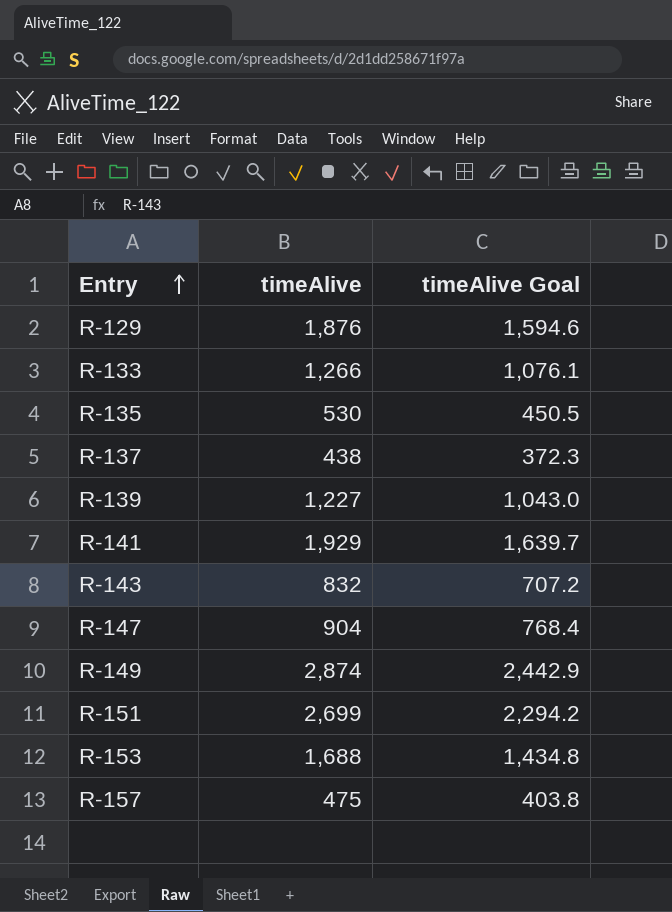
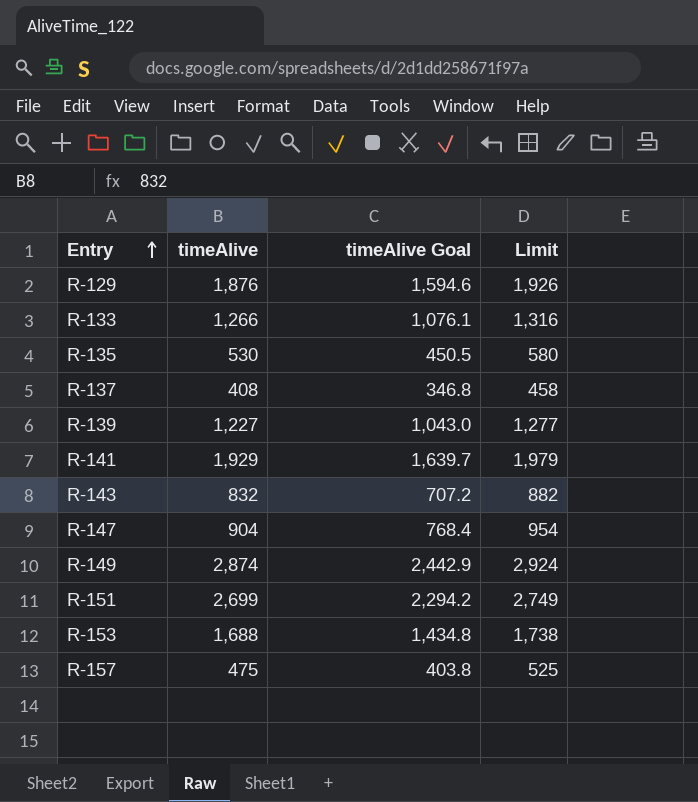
column Limit | formula: none -> [timeAlive] + 50
R-137 | timeAlive: 438 -> 408
R-137 | timeAlive Goal: 372.3 -> 346.8

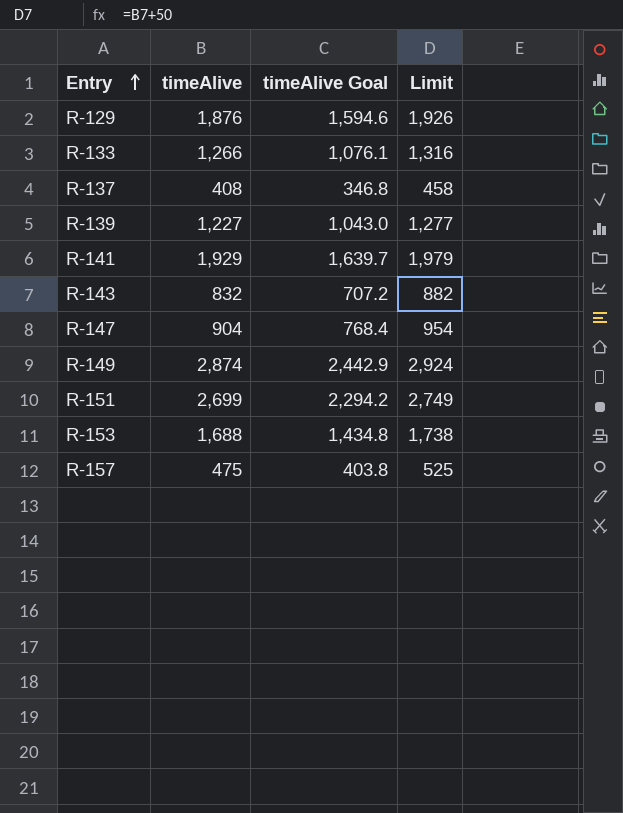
row R-135: 530 | 450.5 | 580 -> none

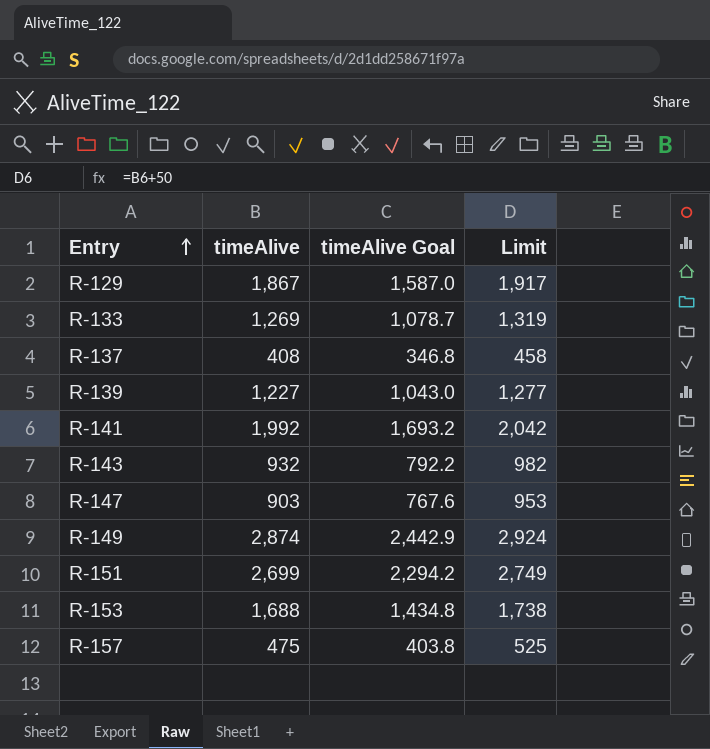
R-129 | timeAlive: 1,876 -> 1,867
R-129 | timeAlive Goal: 1,594.6 -> 1,587.0
R-129 | Limit: 1,926 -> 1,917
R-133 | timeAlive: 1,266 -> 1,269
R-133 | timeAlive Goal: 1,076.1 -> 1,078.7
R-133 | Limit: 1,316 -> 1,319
R-141 | timeAlive: 1,929 -> 1,992
R-141 | timeAlive Goal: 1,639.7 -> 1,693.2
R-141 | Limit: 1,979 -> 2,042
R-143 | timeAlive: 832 -> 932
R-143 | timeAlive Goal: 707.2 -> 792.2
R-143 | Limit: 882 -> 982
R-147 | timeAlive: 904 -> 903
R-147 | timeAlive Goal: 768.4 -> 767.6
R-147 | Limit: 954 -> 953

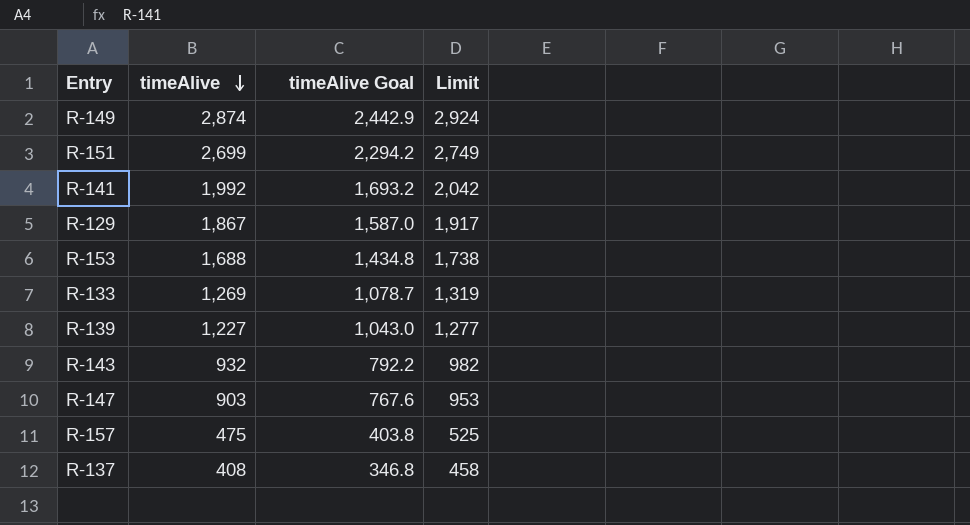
row order: Entry ascending -> timeAlive descending

